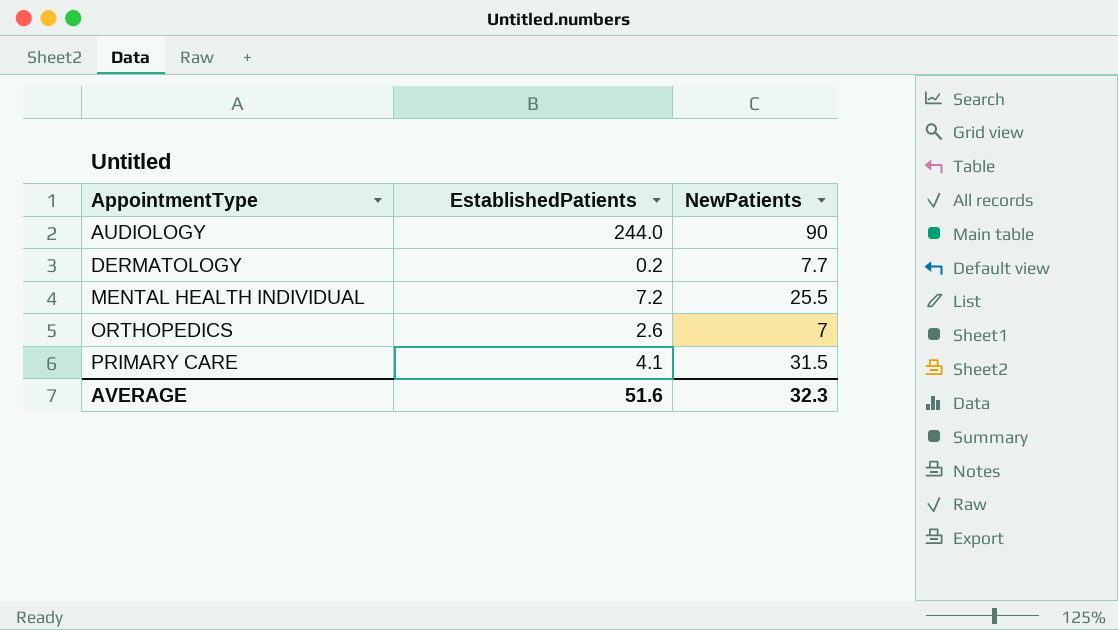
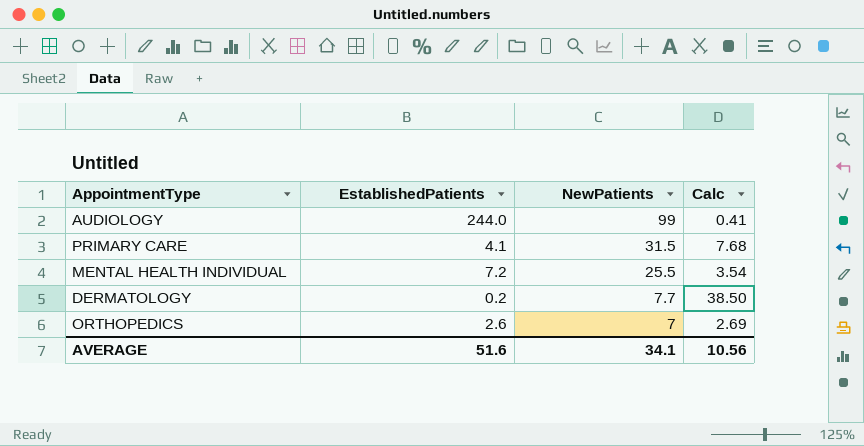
row order: AppointmentType ascending -> NewPatients descending
column Calc | formula: none -> [NewPatients] / [EstablishedPatients]
AUDIOLOGY | NewPatients: 90 -> 99
AVERAGE | NewPatients: 32.3 -> 34.1

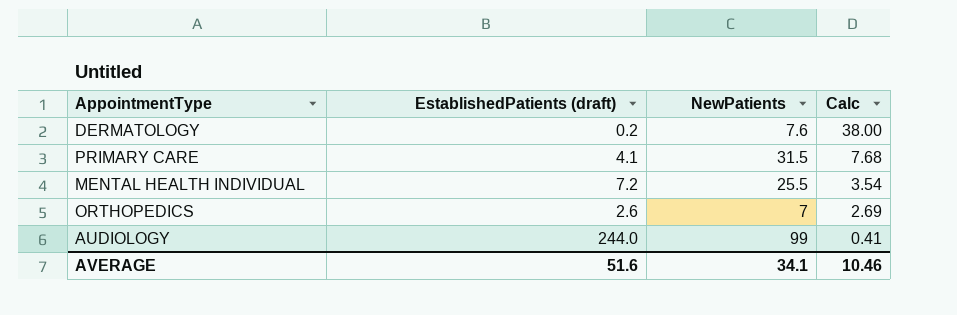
row order: NewPatients descending -> Calc descending
column name: EstablishedPatients -> EstablishedPatients (draft)
DERMATOLOGY | NewPatients: 7.7 -> 7.6
DERMATOLOGY | Calc: 38.50 -> 38.00
AVERAGE | Calc: 10.56 -> 10.46

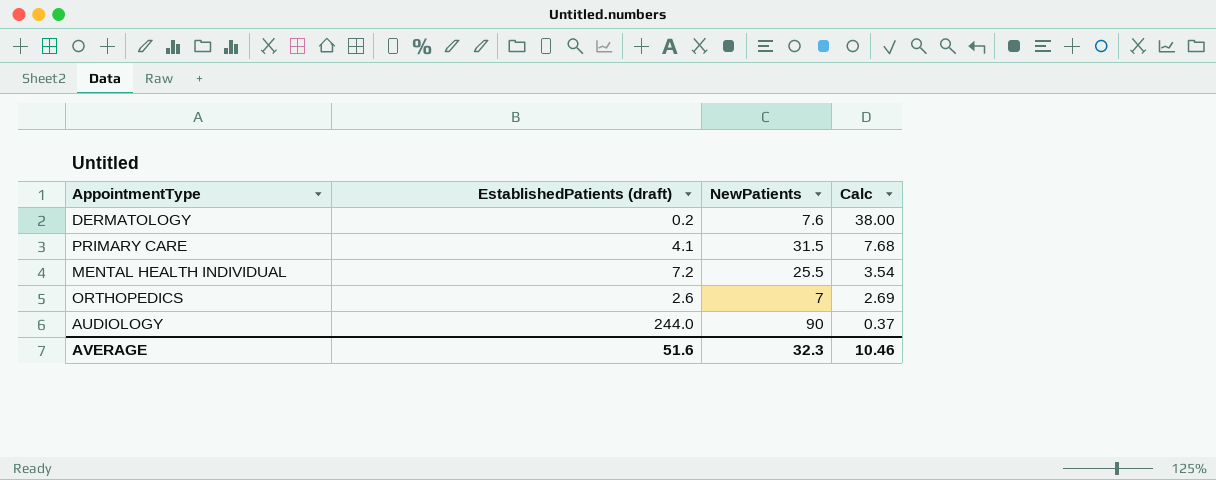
AUDIOLOGY | NewPatients: 99 -> 90
AUDIOLOGY | Calc: 0.41 -> 0.37
AVERAGE | NewPatients: 34.1 -> 32.3

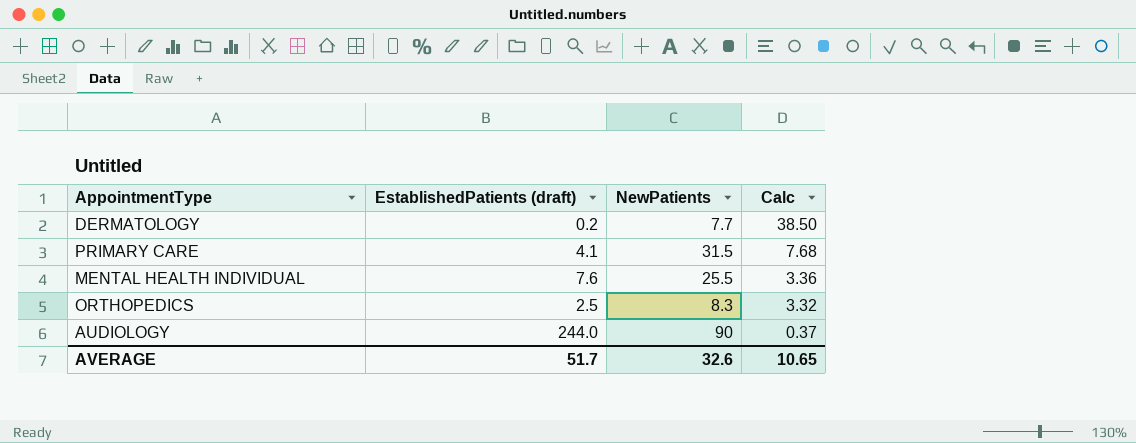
DERMATOLOGY | NewPatients: 7.6 -> 7.7
DERMATOLOGY | Calc: 38.00 -> 38.50
MENTAL HEALTH INDIVIDUAL | EstablishedPatients (draft): 7.2 -> 7.6
MENTAL HEALTH INDIVIDUAL | Calc: 3.54 -> 3.36
ORTHOPEDICS | EstablishedPatients (draft): 2.6 -> 2.5
ORTHOPEDICS | NewPatients: 7 -> 8.3
ORTHOPEDICS | Calc: 2.69 -> 3.32
AVERAGE | EstablishedPatients (draft): 51.6 -> 51.7
AVERAGE | NewPatients: 32.3 -> 32.6
AVERAGE | Calc: 10.46 -> 10.65

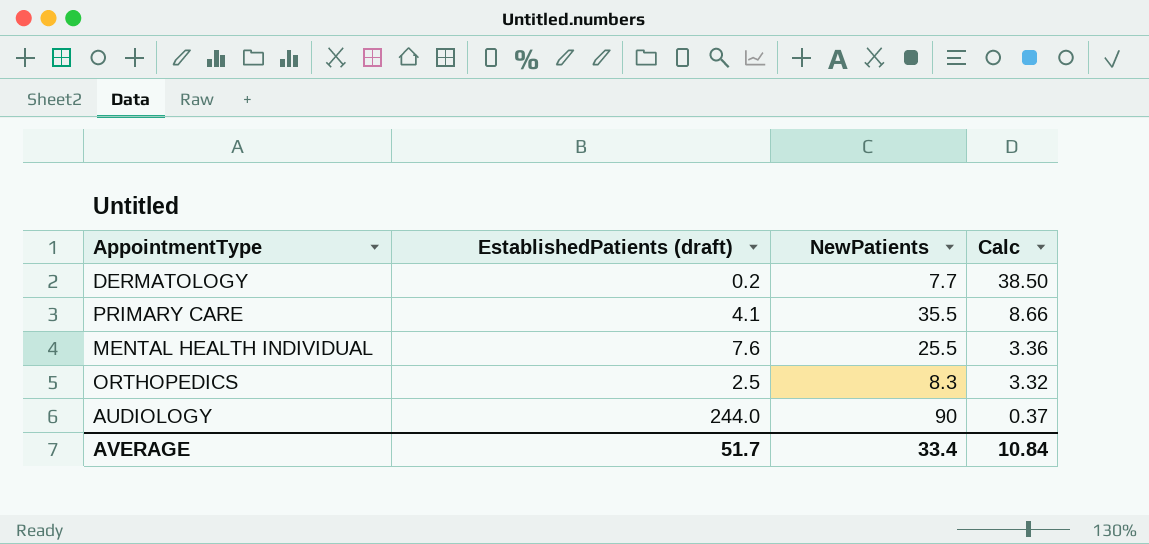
PRIMARY CARE | NewPatients: 31.5 -> 35.5
PRIMARY CARE | Calc: 7.68 -> 8.66
AVERAGE | NewPatients: 32.6 -> 33.4
AVERAGE | Calc: 10.65 -> 10.84

